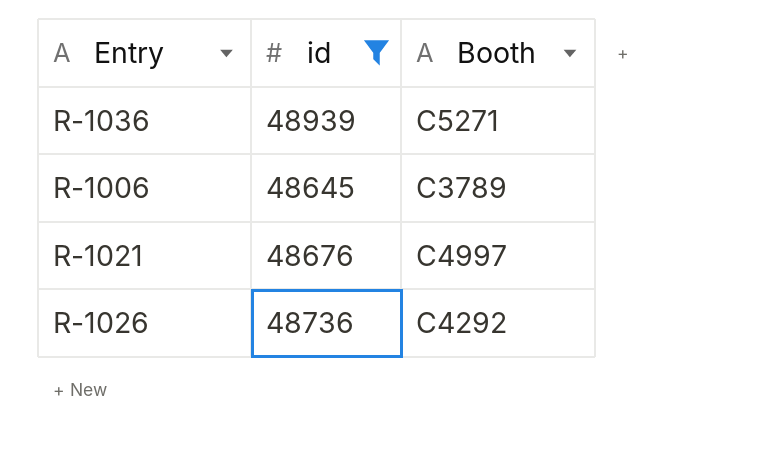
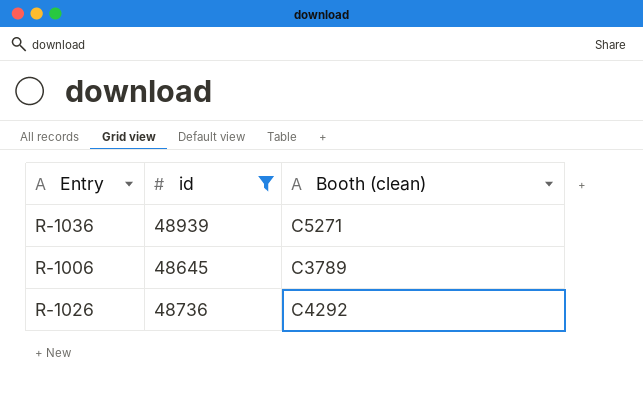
column name: Booth -> Booth (clean)
row R-1021: 48676 | C4997 -> none

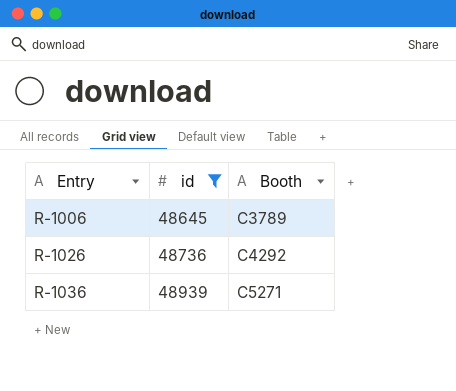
row order: none -> Entry ascending
column name: Booth (clean) -> Booth

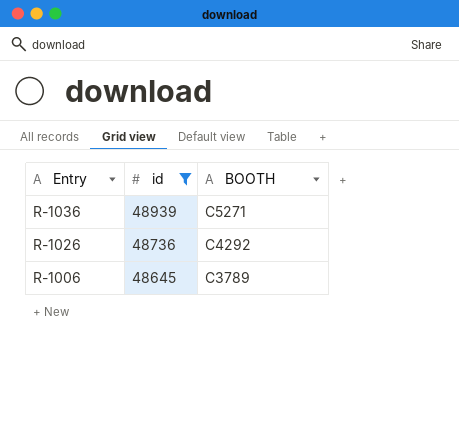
row order: Entry ascending -> Entry descending
column name: Booth -> BOOTH

